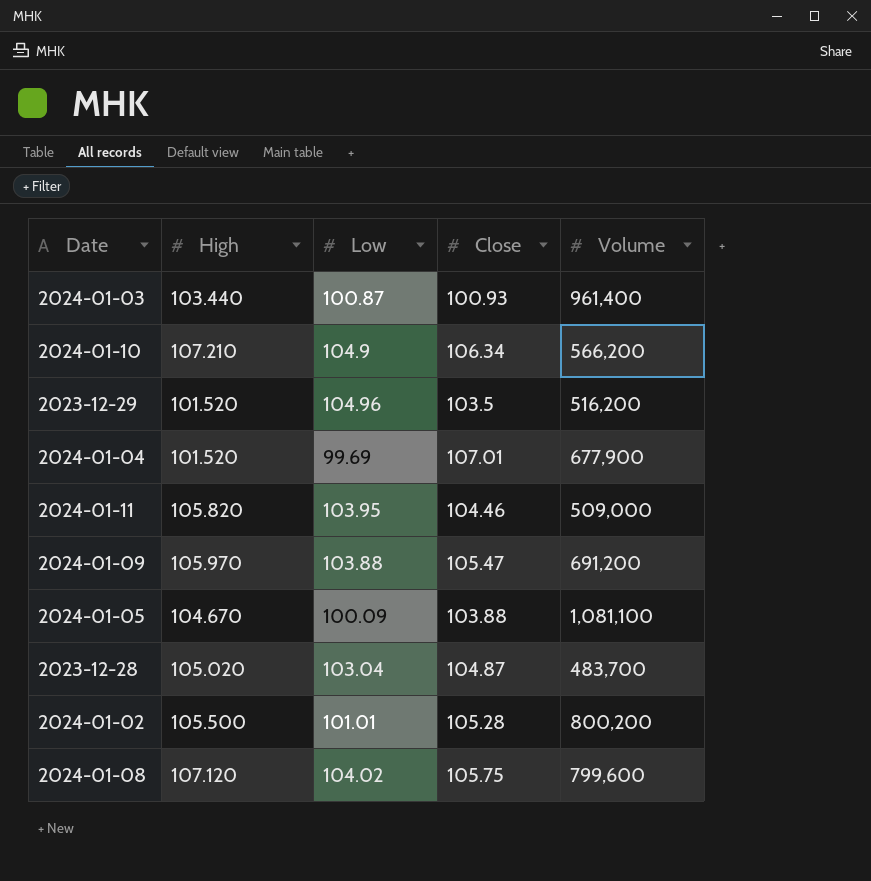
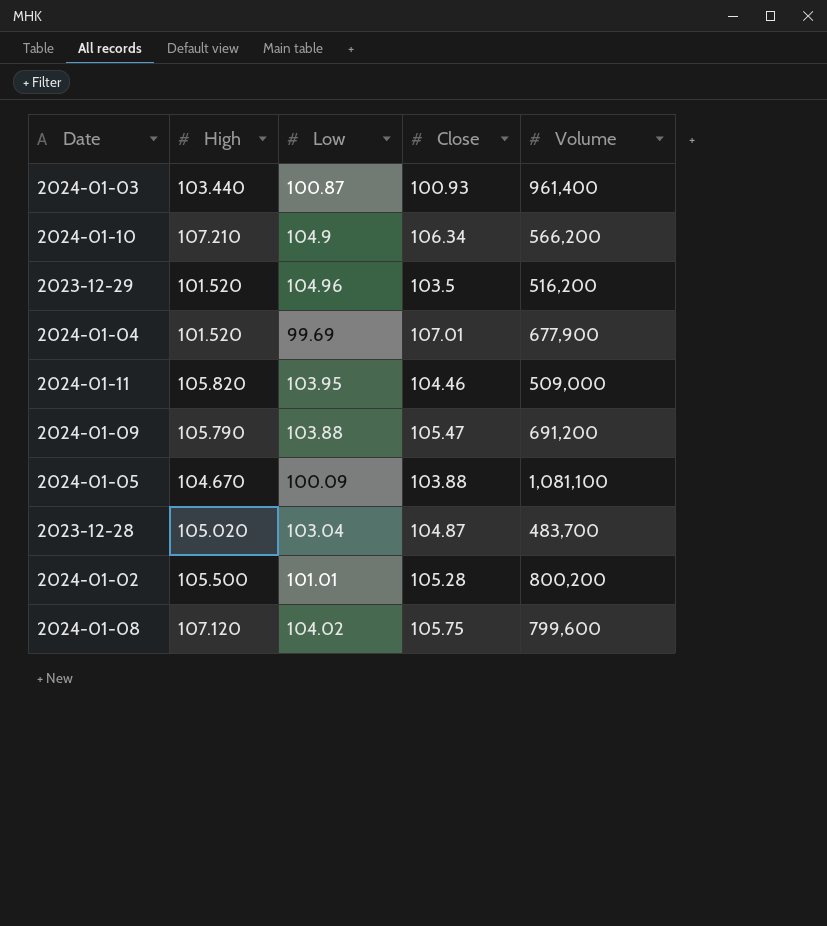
2024-01-09 | High: 105.970 -> 105.790

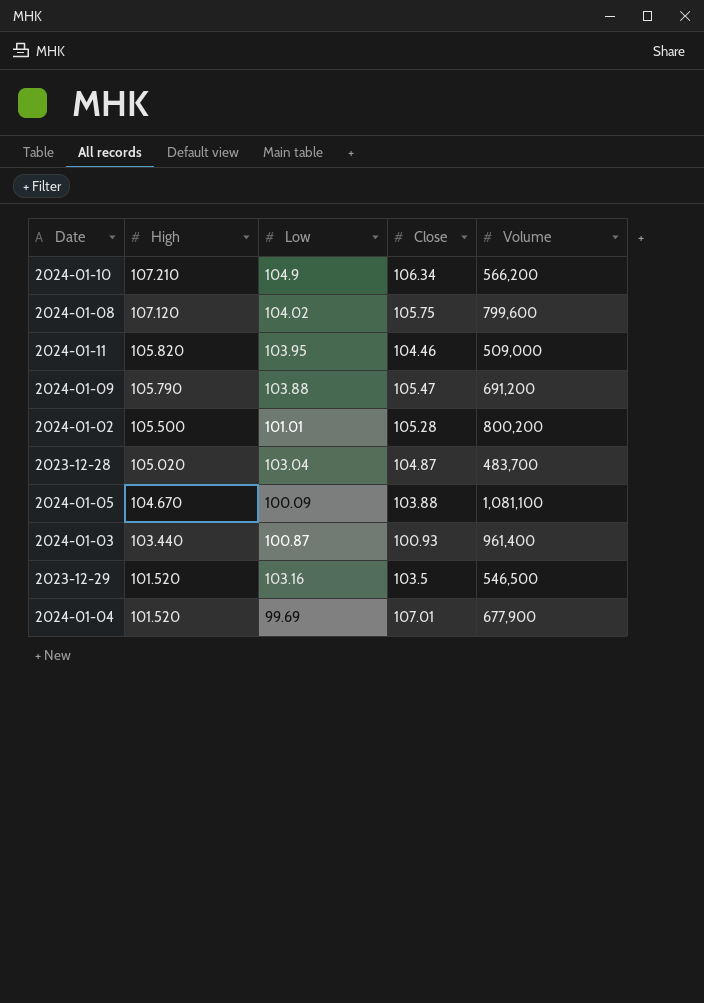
row order: none -> High descending
2023-12-29 | Low: 104.96 -> 103.16
2023-12-29 | Volume: 516,200 -> 546,500

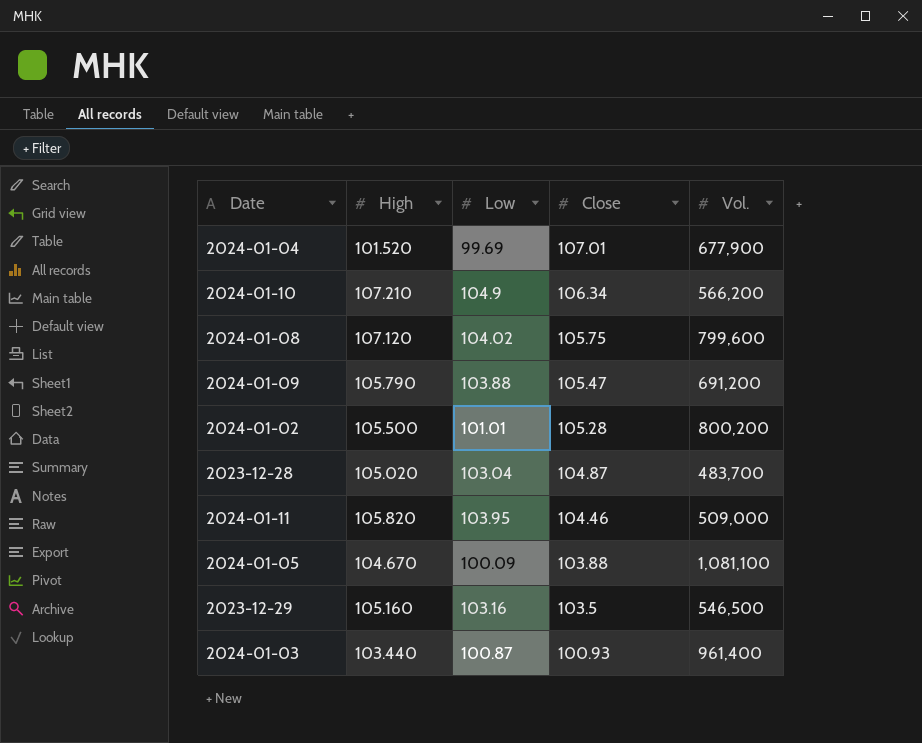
row order: High descending -> Close descending
column name: Volume -> Vol.
2023-12-29 | High: 101.520 -> 105.160

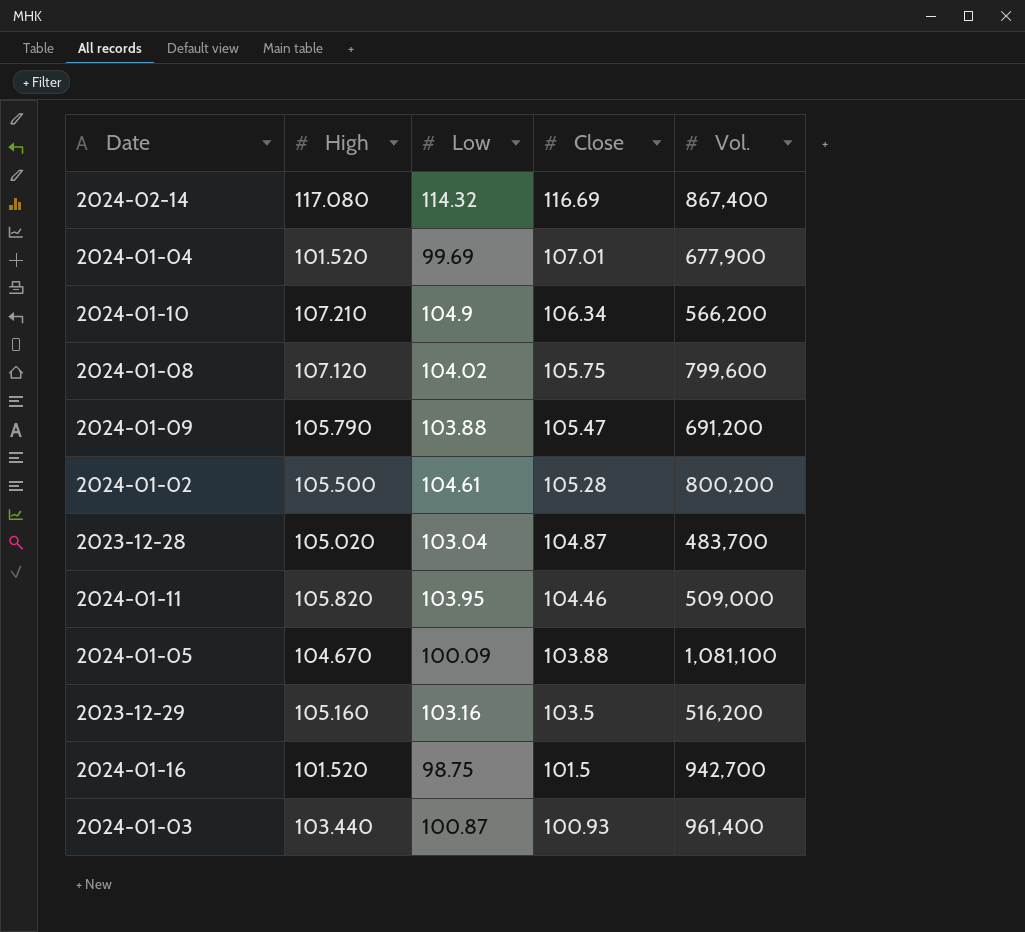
row 2024-02-14: none -> 117.080 | 114.32 | 116.69 | 867,400
2024-01-02 | Low: 101.01 -> 104.61
2023-12-29 | Vol.: 546,500 -> 516,200
row 2024-01-16: none -> 101.520 | 98.75 | 101.5 | 942,700

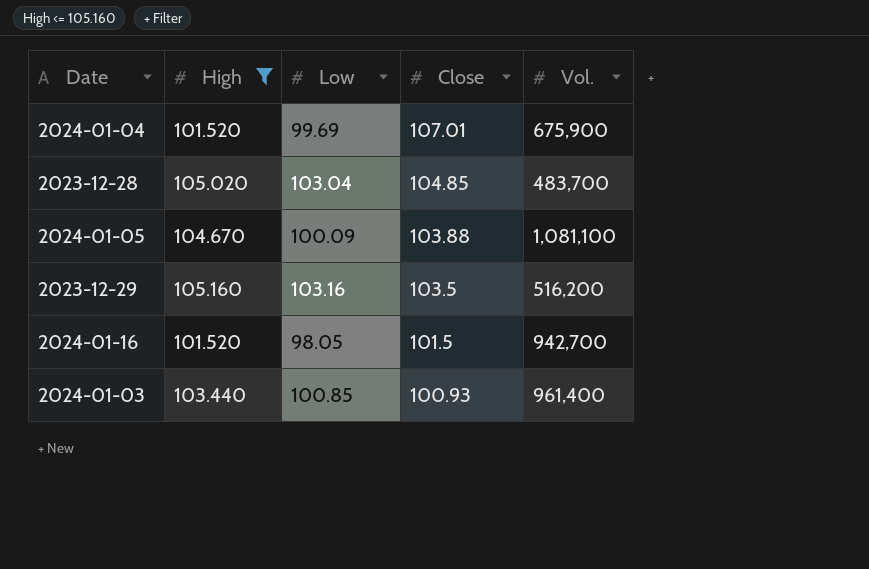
filter: none -> High <= 105.160
2024-01-04 | Vol.: 677,900 -> 675,900
2023-12-28 | Close: 104.87 -> 104.85
2024-01-16 | Low: 98.75 -> 98.05
2024-01-03 | Low: 100.87 -> 100.85

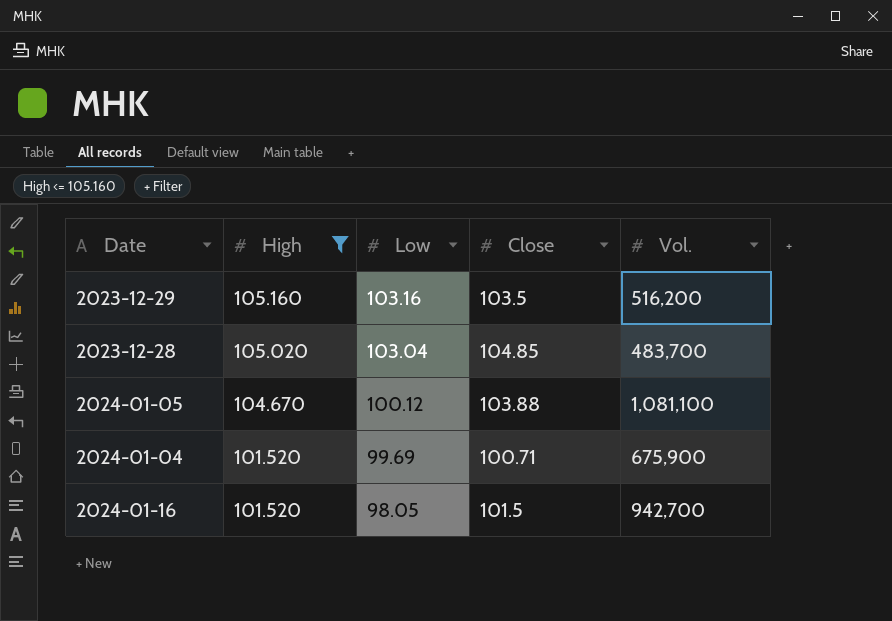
row order: Close descending -> High descending
row 2024-01-03: 103.440 | 100.85 | 100.93 | 961,400 -> none
2024-01-05 | Low: 100.09 -> 100.12
2024-01-04 | Close: 107.01 -> 100.71

